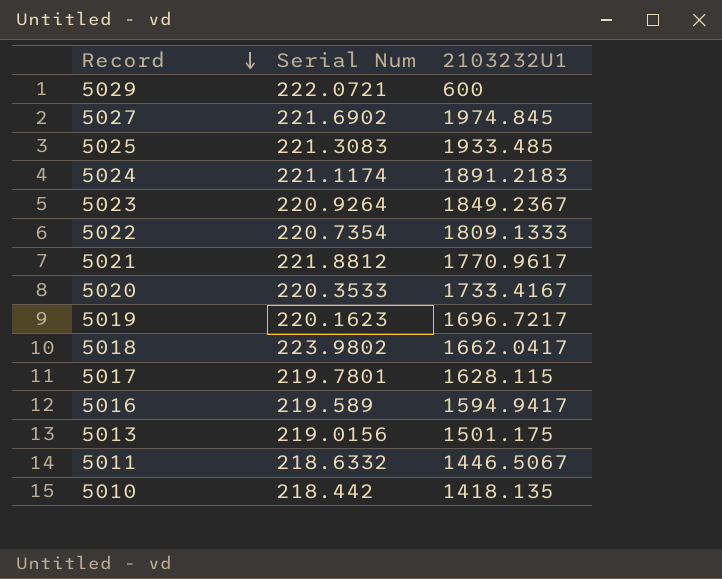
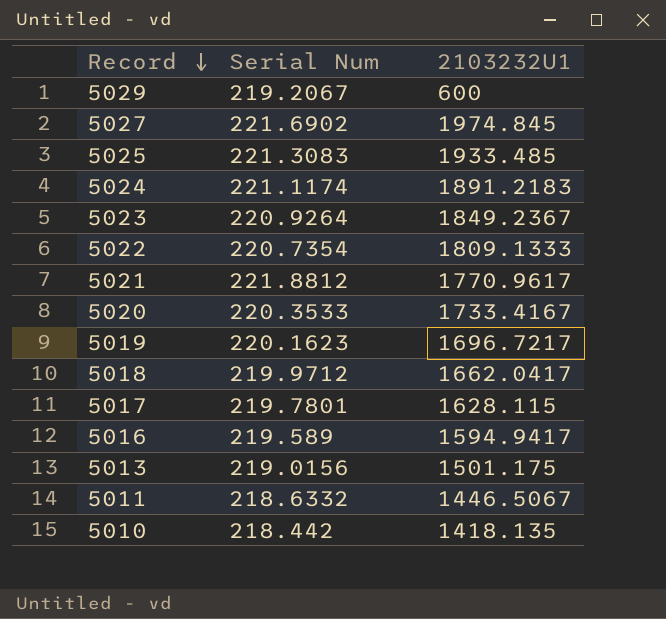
5029 | Serial Num: 222.0721 -> 219.2067
5018 | Serial Num: 223.9802 -> 219.9712

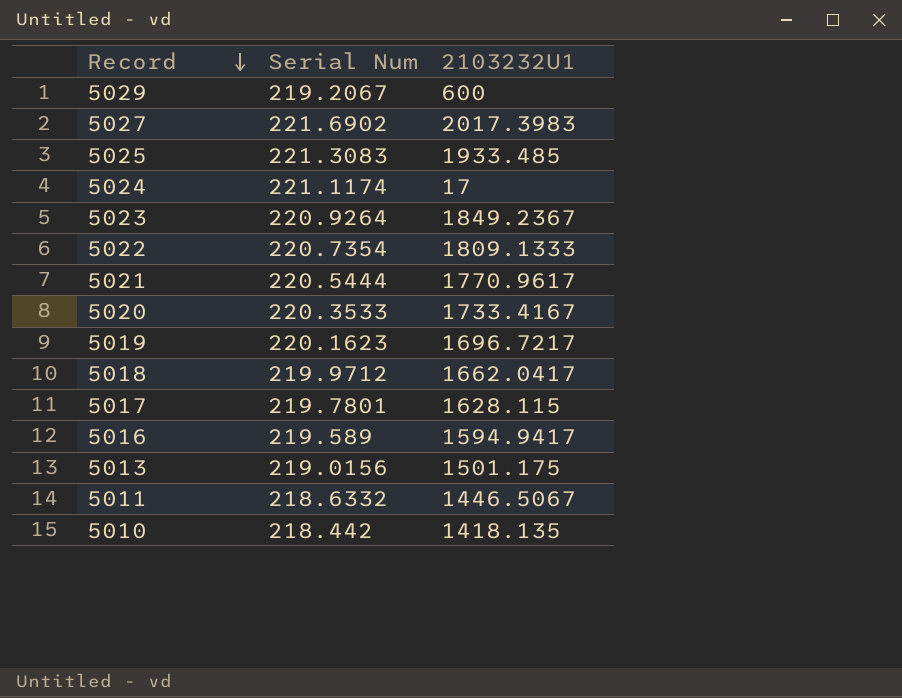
5027 | 2103232U1: 1974.845 -> 2017.3983
5024 | 2103232U1: 1891.2183 -> 17
5021 | Serial Num: 221.8812 -> 220.5444

